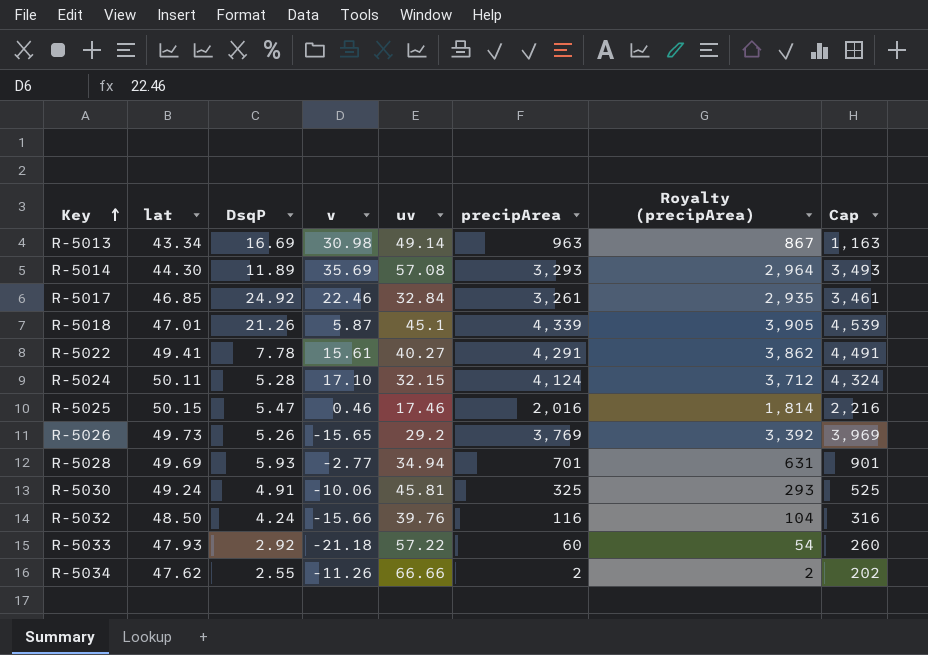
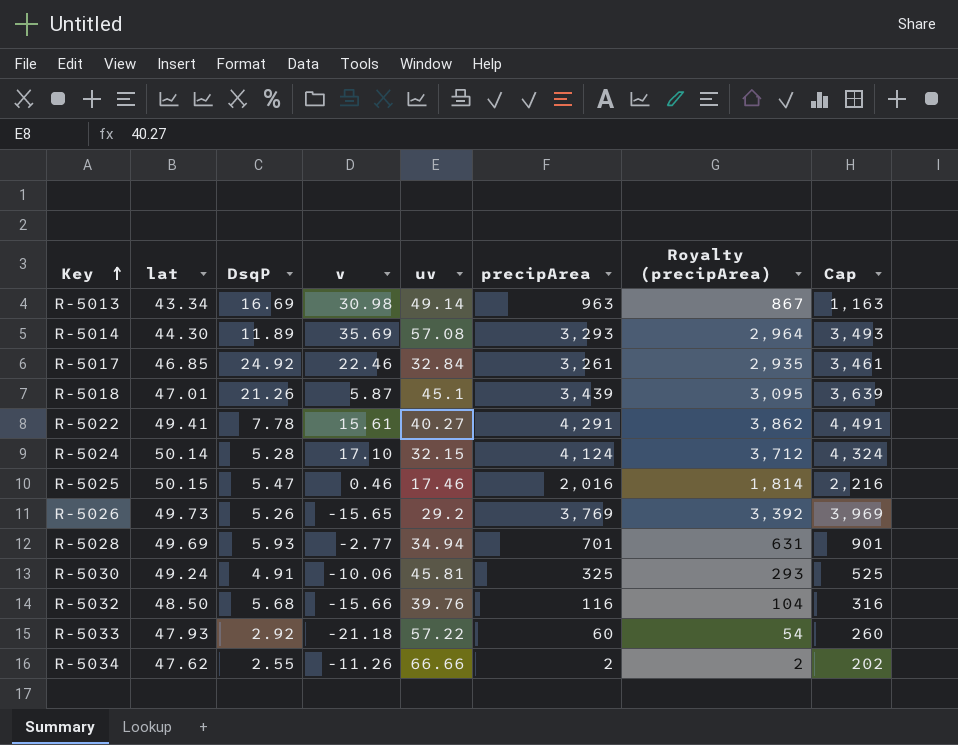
R-5018 | precipArea: 4,339 -> 3,439
R-5018 | Royalty (precipArea): 3,905 -> 3,095
R-5018 | Cap: 4,539 -> 3,639
R-5024 | lat: 50.11 -> 50.14
R-5032 | DsqP: 4.24 -> 5.68

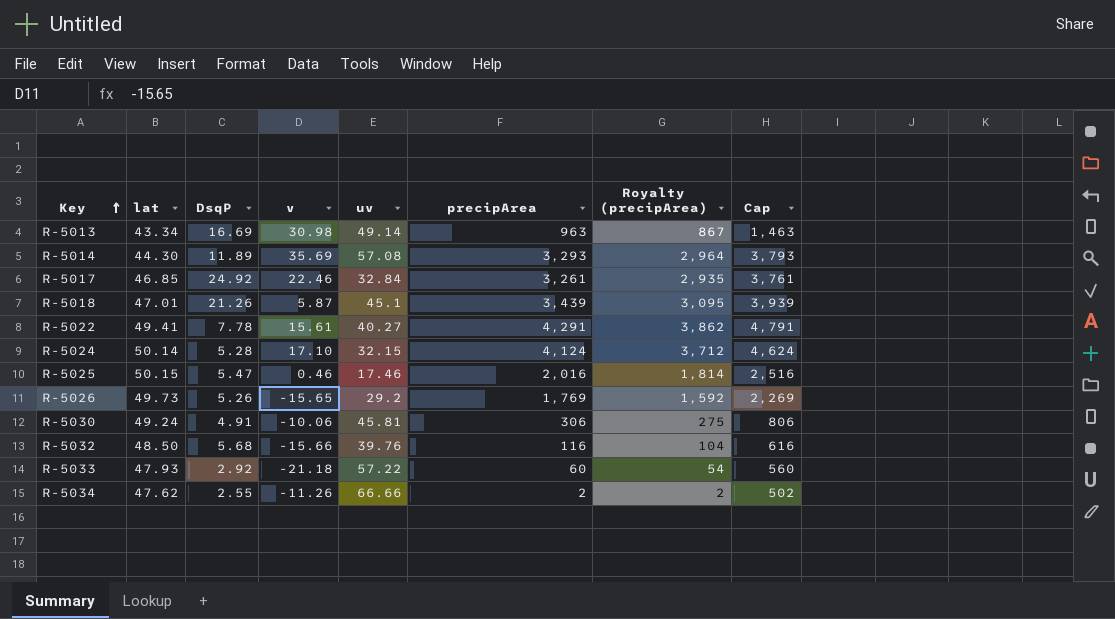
column Cap | formula: [precipArea] + 200 -> [precipArea] + 500
row R-5028: 49.69 | 5.93 | -2.77 | 34.94 | 701 | 631 | 901 -> none
R-5026 | precipArea: 3,769 -> 1,769
R-5026 | Royalty (precipArea): 3,392 -> 1,592
R-5030 | precipArea: 325 -> 306
R-5030 | Royalty (precipArea): 293 -> 275

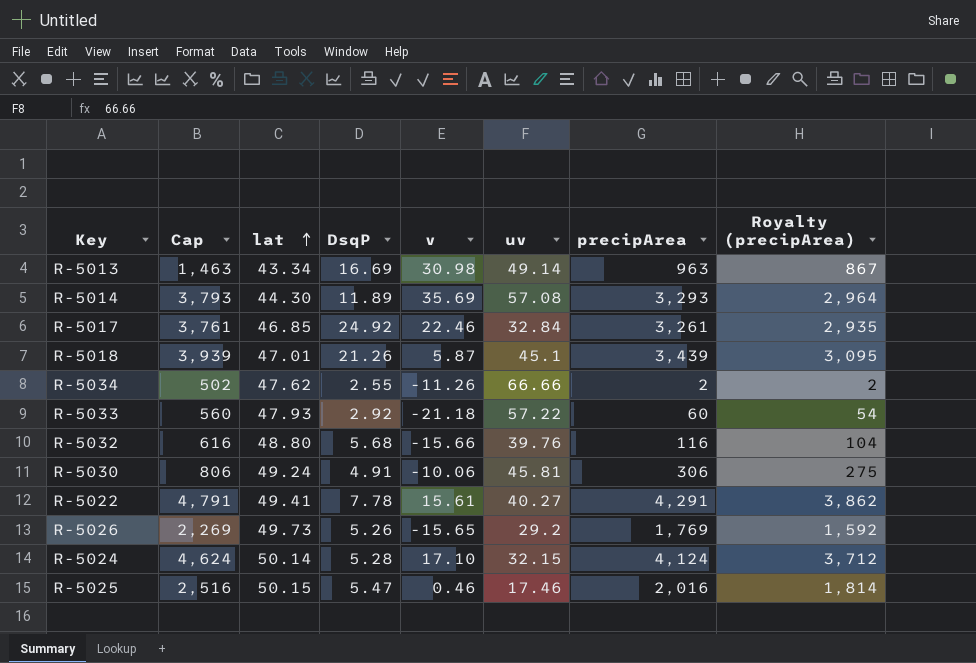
row order: Key ascending -> lat ascending
column Cap | position: 8 -> 2
R-5032 | lat: 48.50 -> 48.80

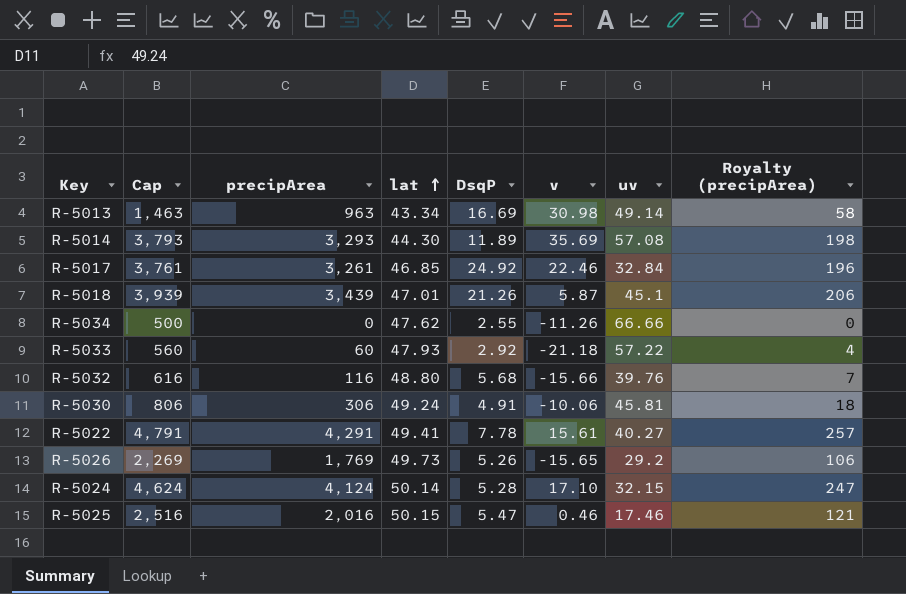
column precipArea | position: 7 -> 3
column Royalty (precipArea) | formula: [precipArea] * 0.9 -> [precipArea] * 0.06
R-5034 | Cap: 502 -> 500
R-5034 | precipArea: 2 -> 0

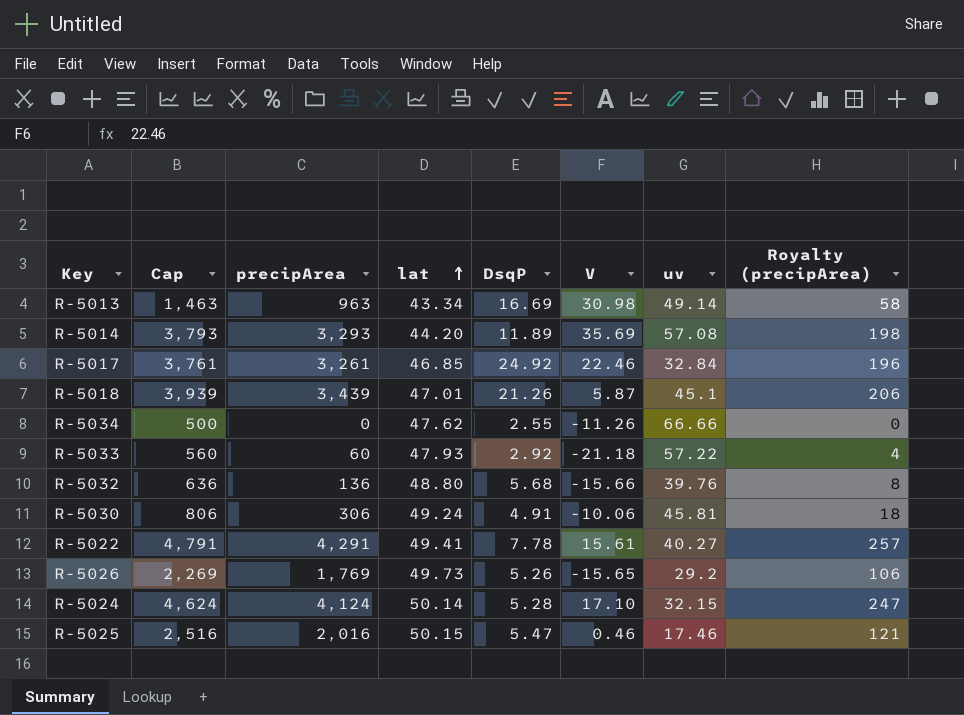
column name: v -> V
R-5014 | lat: 44.30 -> 44.20
R-5032 | Cap: 616 -> 636
R-5032 | precipArea: 116 -> 136
R-5032 | Royalty (precipArea): 7 -> 8

